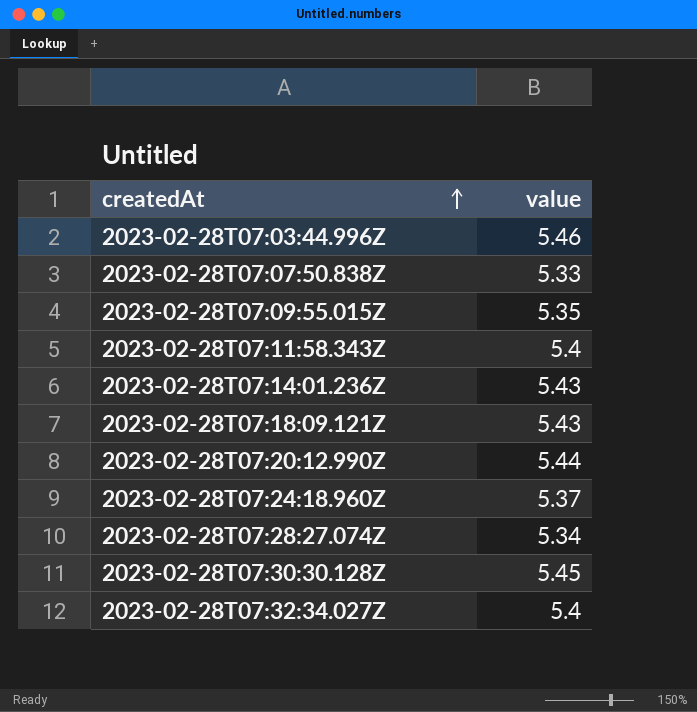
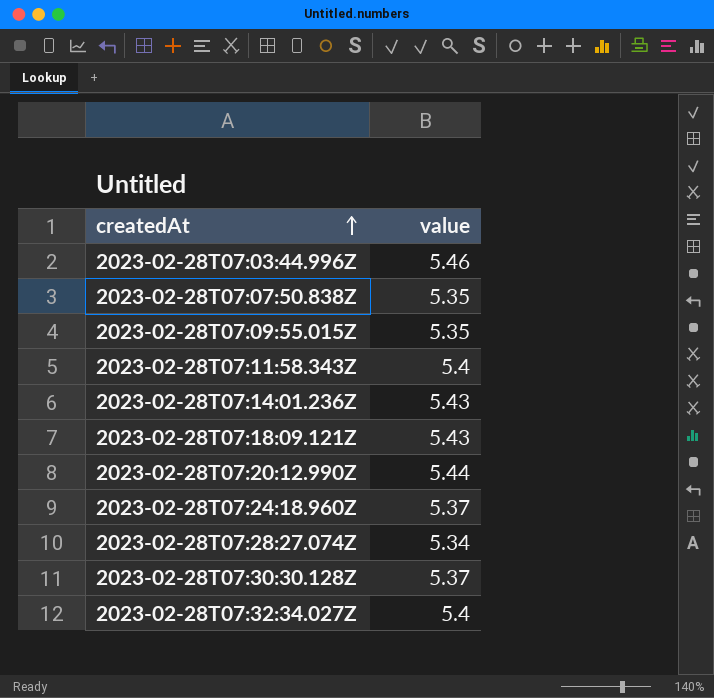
2023-02-28T07:07:50.838Z | value: 5.33 -> 5.35
2023-02-28T07:30:30.128Z | value: 5.45 -> 5.37

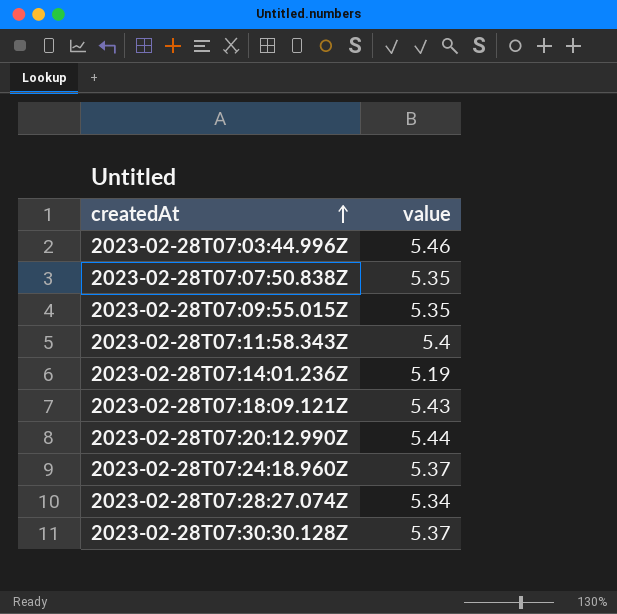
row 2023-02-28T07:32:34.027Z: 5.4 -> none
2023-02-28T07:14:01.236Z | value: 5.43 -> 5.19

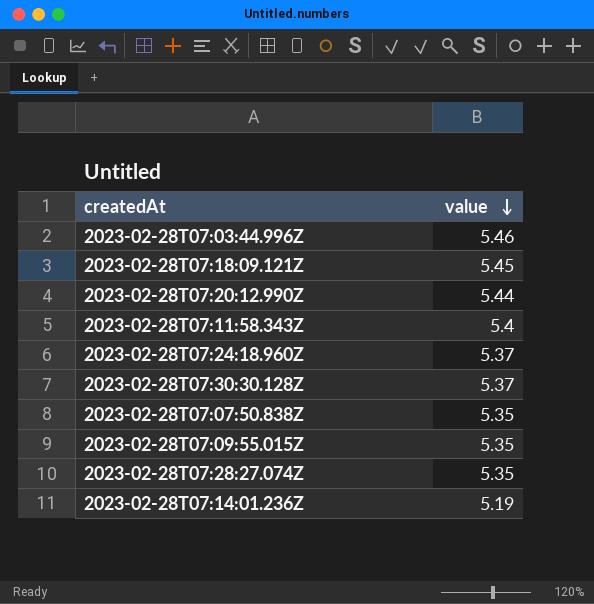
row order: createdAt ascending -> value descending
2023-02-28T07:18:09.121Z | value: 5.43 -> 5.45
2023-02-28T07:28:27.074Z | value: 5.34 -> 5.35

